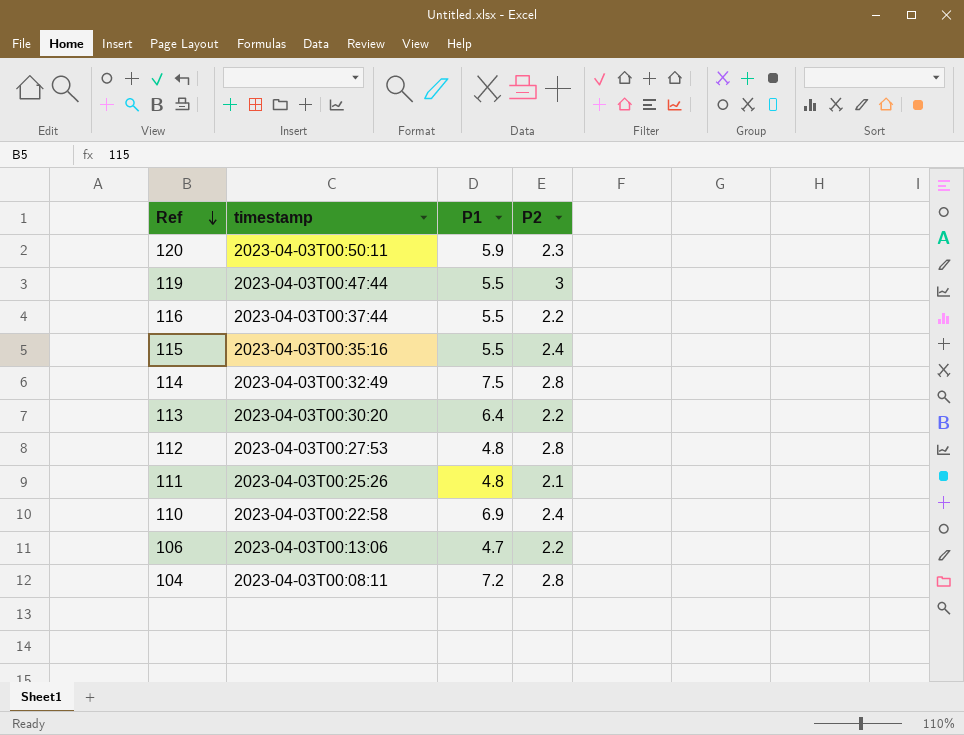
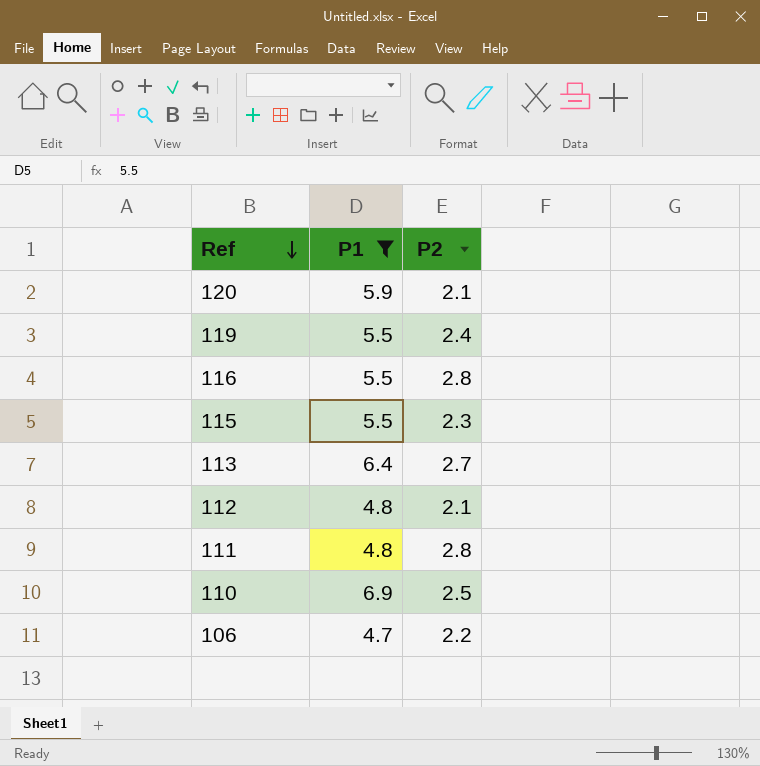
filter: none -> P1 <= 6.9
column timestamp | position: 2 -> none
120 | P2: 2.3 -> 2.1
119 | P2: 3 -> 2.4
116 | P2: 2.2 -> 2.8
115 | P2: 2.4 -> 2.3
113 | P2: 2.2 -> 2.7
112 | P2: 2.8 -> 2.1
111 | P2: 2.1 -> 2.8
110 | P2: 2.4 -> 2.5

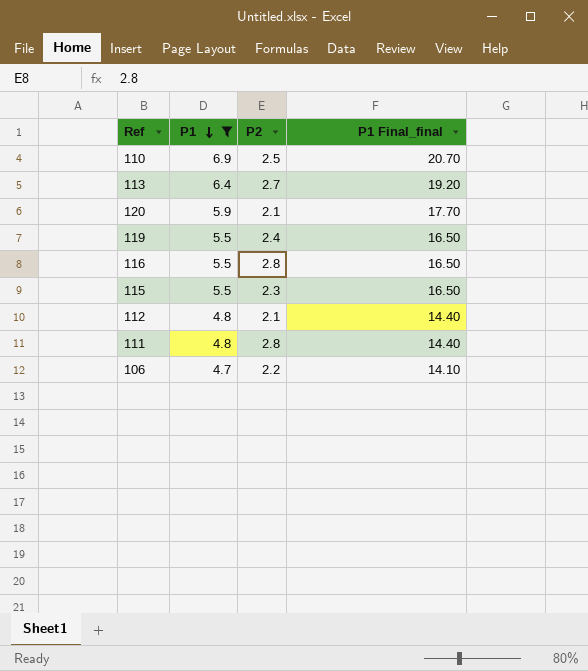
row order: Ref descending -> P1 descending
column P1 Final_final | formula: none -> [P1] * 3

